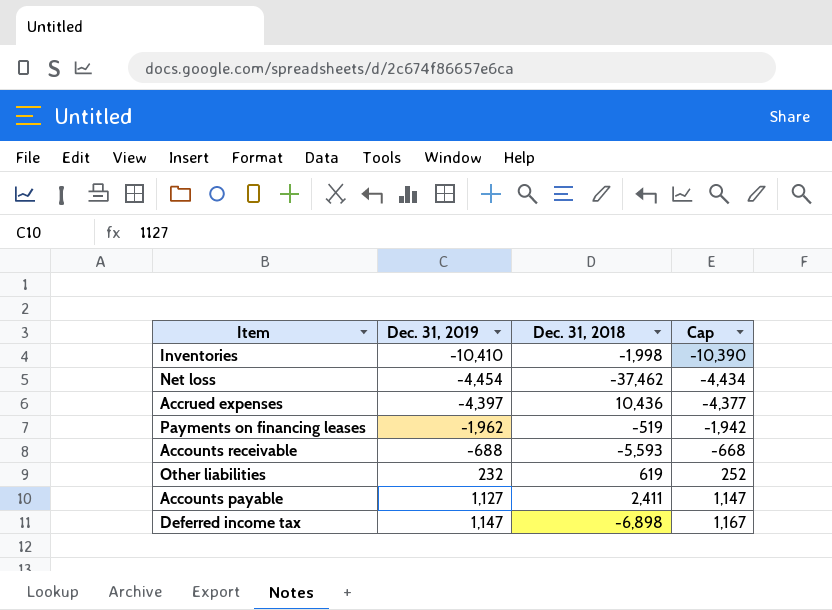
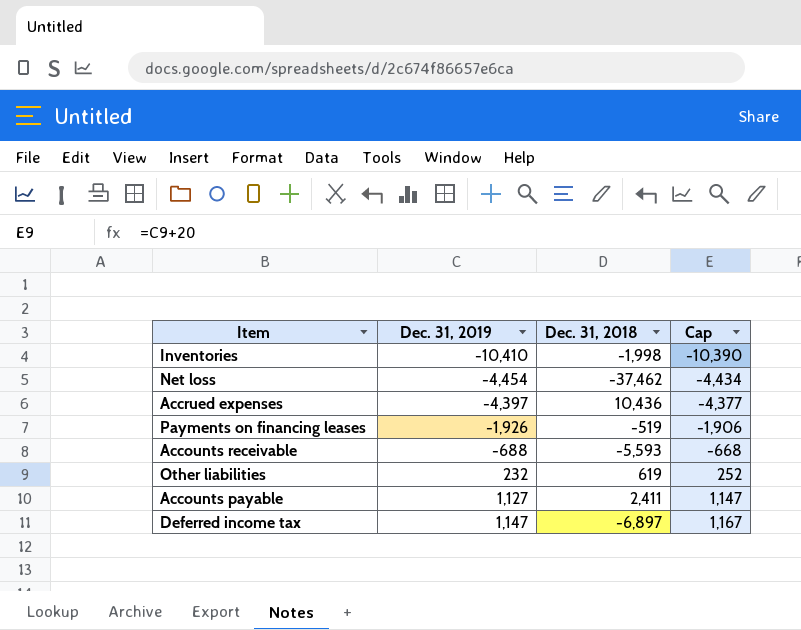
Payments on financing leases | Dec. 31, 2019: -1,962 -> -1,926
Payments on financing leases | Cap: -1,942 -> -1,906
Deferred income tax | Dec. 31, 2018: -6,898 -> -6,897

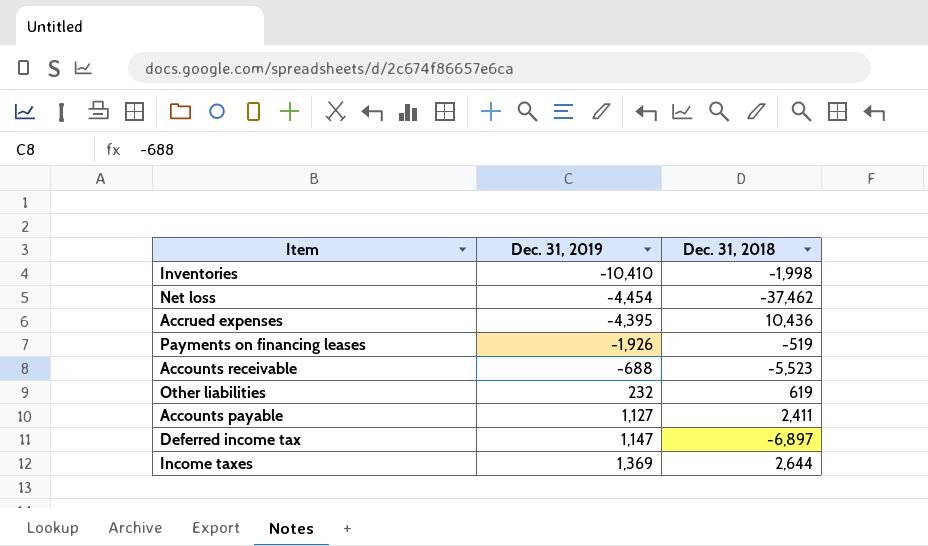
column Cap | formula: [Dec. 31, 2019] + 20 -> none
Accrued expenses | Dec. 31, 2019: -4,397 -> -4,395
Accounts receivable | Dec. 31, 2018: -5,593 -> -5,523
row Income taxes: none -> 1,369 | 2,644

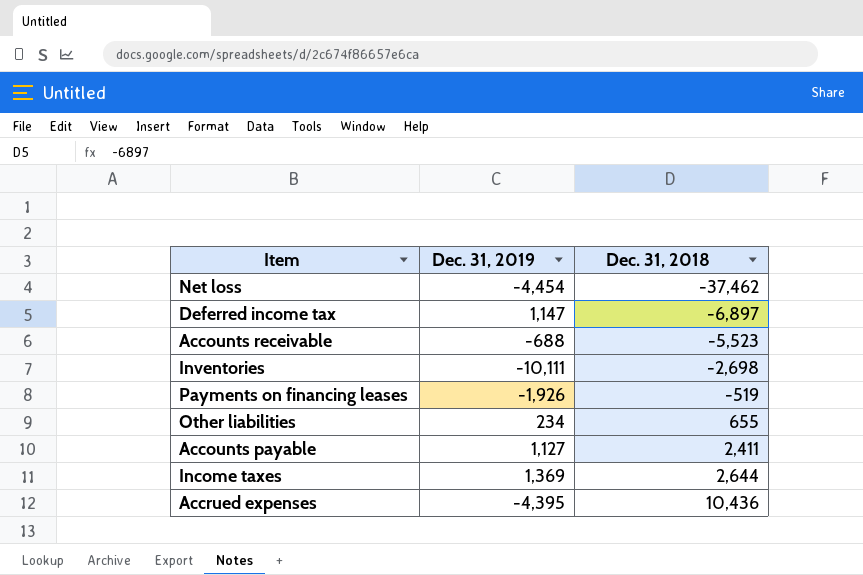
row order: Dec. 31, 2019 ascending -> Dec. 31, 2018 ascending
Inventories | Dec. 31, 2019: -10,410 -> -10,111
Inventories | Dec. 31, 2018: -1,998 -> -2,698
Other liabilities | Dec. 31, 2019: 232 -> 234
Other liabilities | Dec. 31, 2018: 619 -> 655

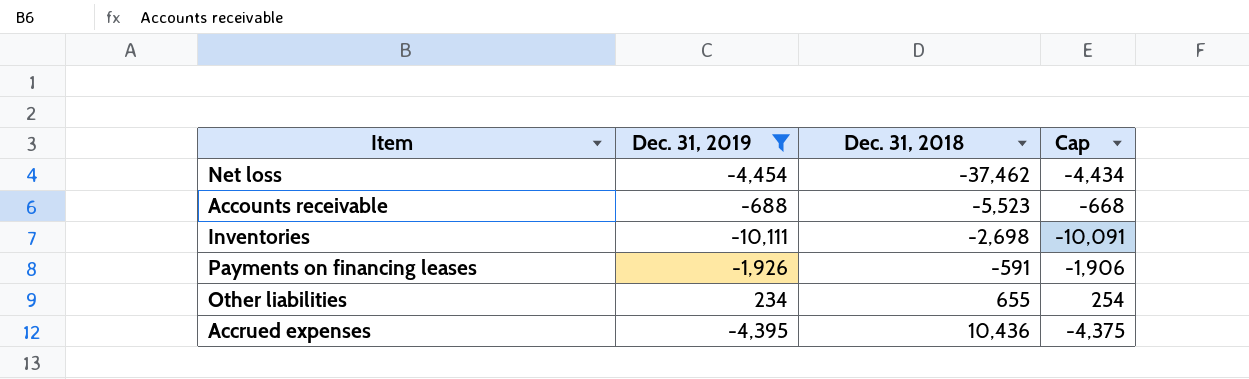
filter: none -> Dec. 31, 2019 <= 234
column Cap | formula: none -> [Dec. 31, 2019] + 20
Payments on financing leases | Dec. 31, 2018: -519 -> -591

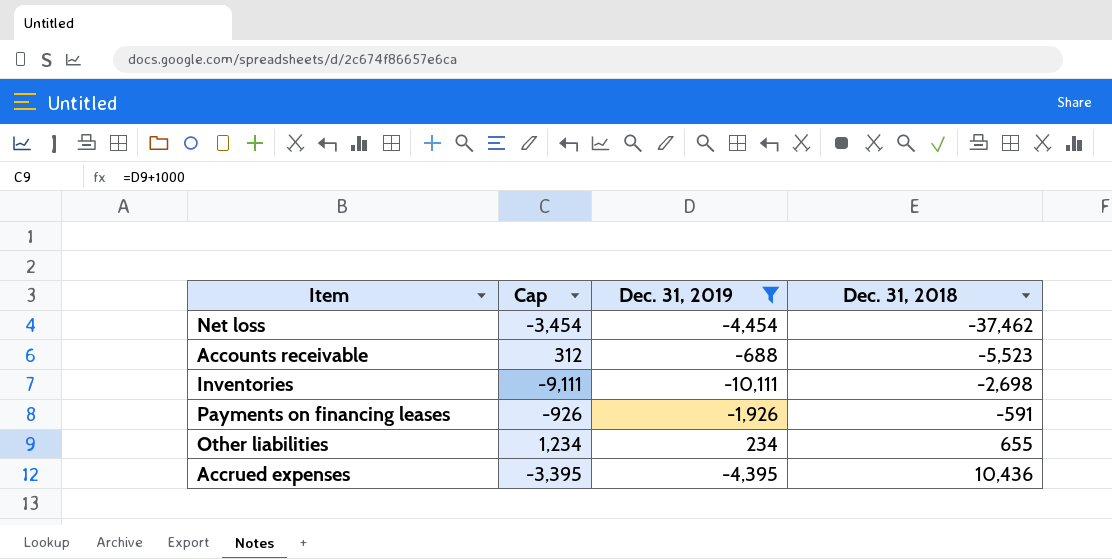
column Cap | formula: [Dec. 31, 2019] + 20 -> [Dec. 31, 2019] + 1000
column Cap | position: 4 -> 2

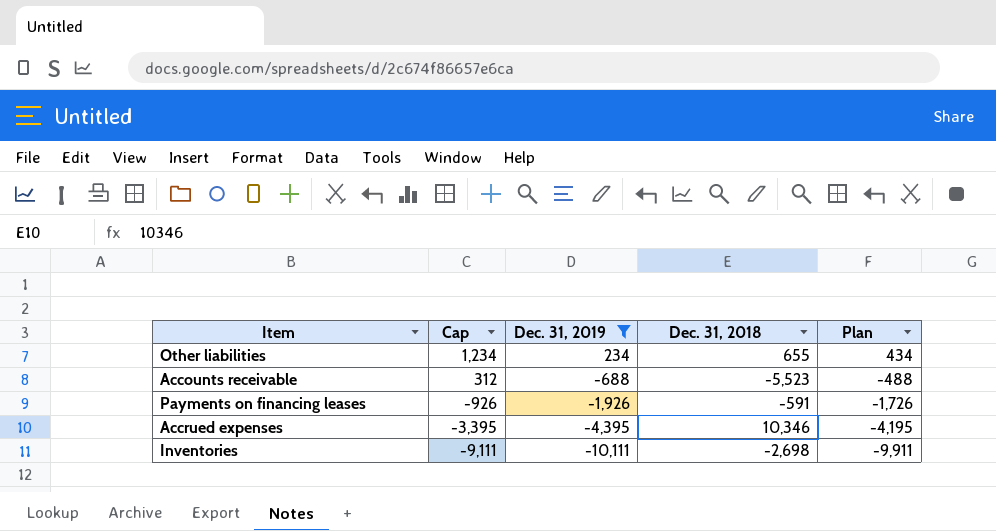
row order: Dec. 31, 2018 ascending -> Cap descending
column Plan | formula: none -> [Dec. 31, 2019] + 200
row Net loss: -3,454 | -4,454 | -37,462 -> none
Accrued expenses | Dec. 31, 2018: 10,436 -> 10,346

